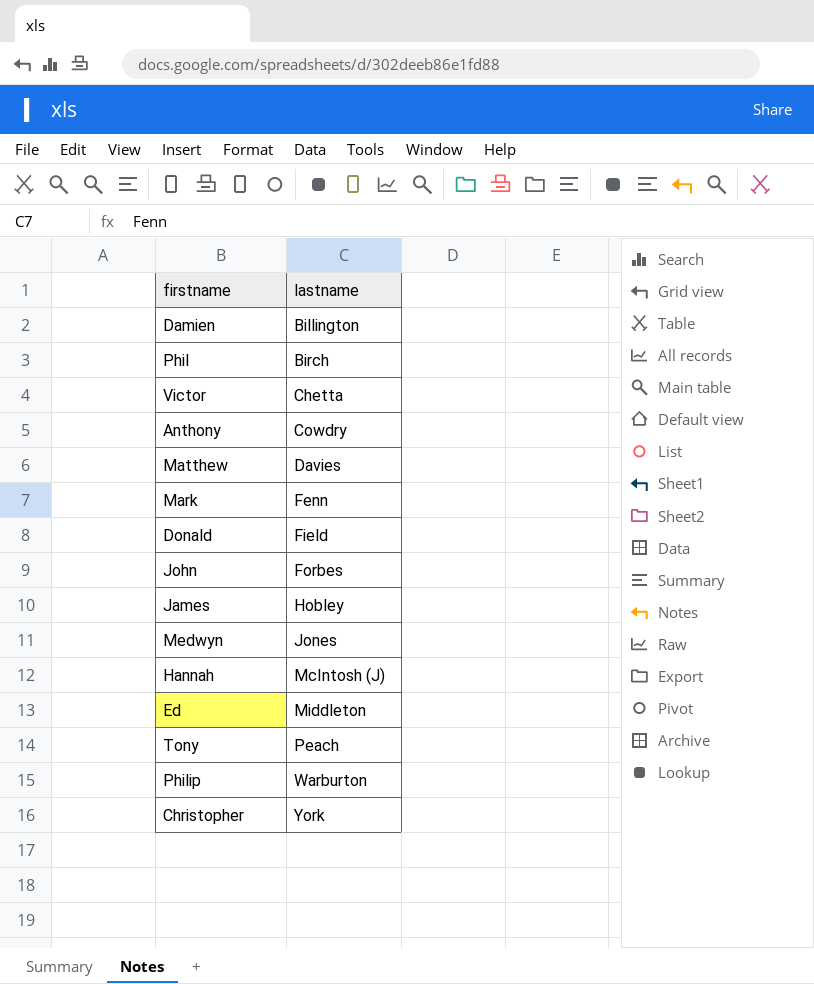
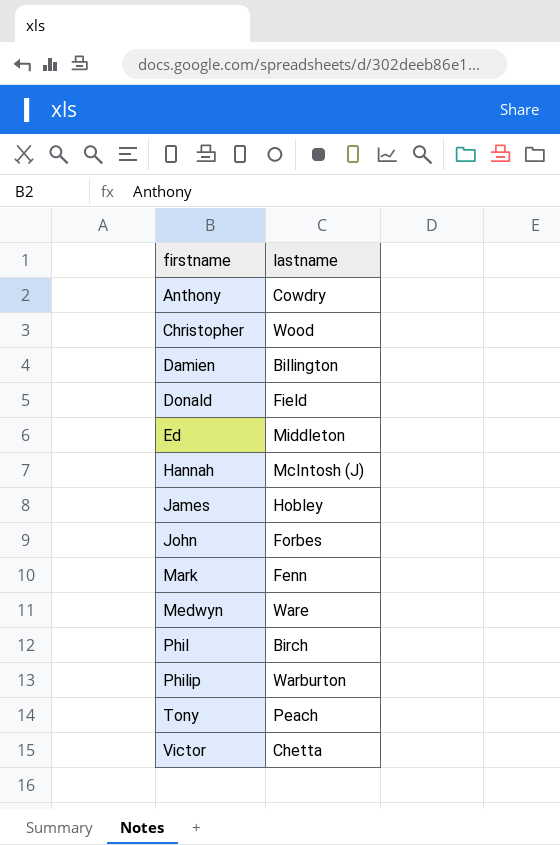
row order: lastname ascending -> firstname ascending
row Matthew: Davies -> none
Christopher | lastname: York -> Wood
Medwyn | lastname: Jones -> Ware

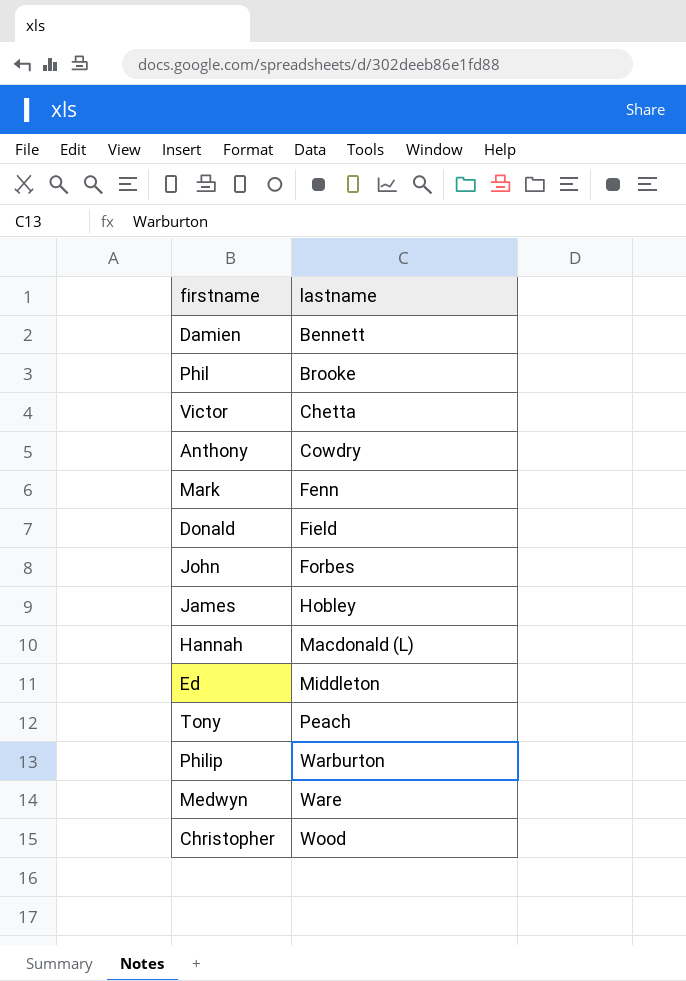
row order: firstname ascending -> lastname ascending
Damien | lastname: Billington -> Bennett
Phil | lastname: Birch -> Brooke
Hannah | lastname: McIntosh (J) -> Macdonald (L)

